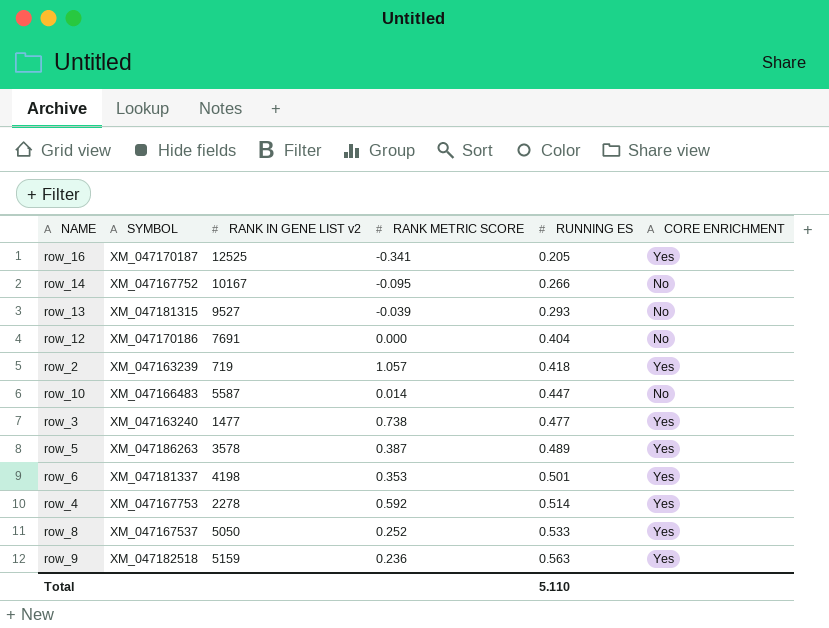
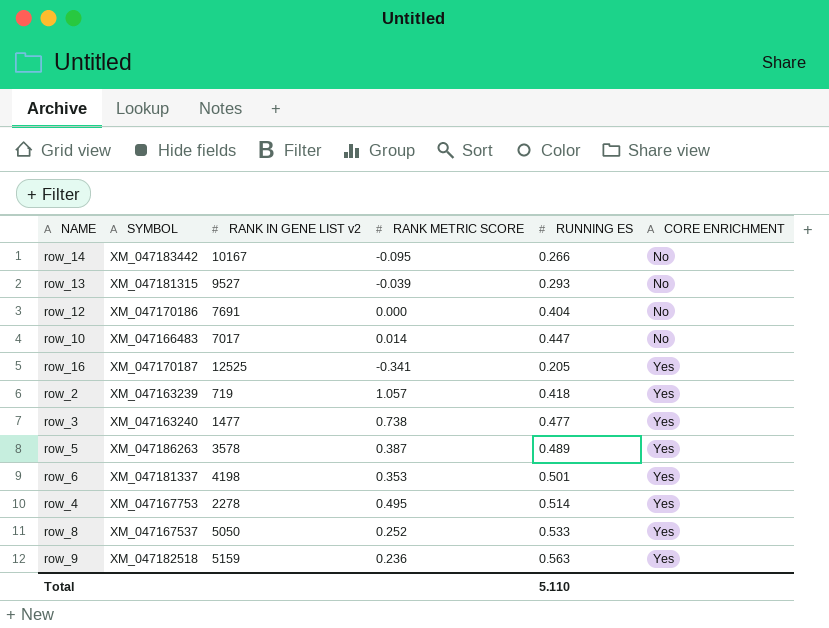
row order: RUNNING ES ascending -> CORE ENRICHMENT ascending
row_14 | SYMBOL: XM_047167752 -> XM_047183442
row_10 | RANK IN GENE LIST v2: 5587 -> 7017
row_4 | RANK METRIC SCORE: 0.592 -> 0.495

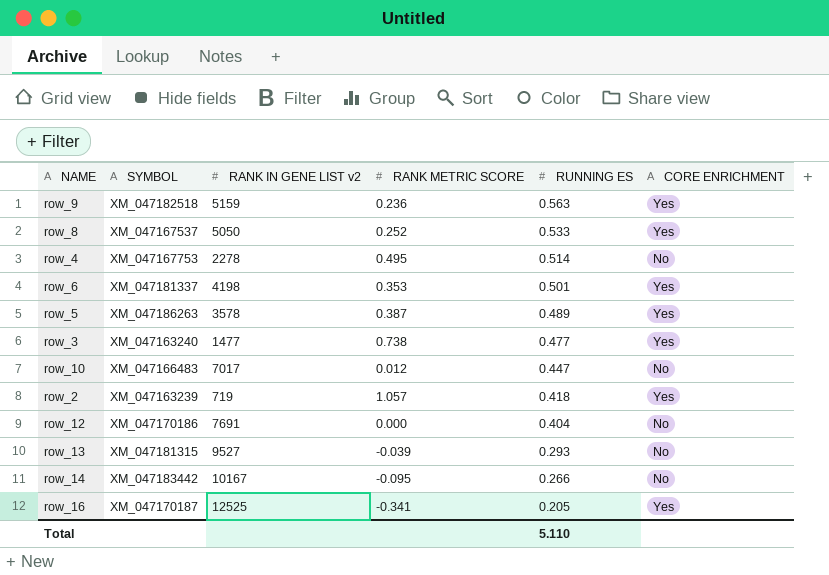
row order: CORE ENRICHMENT ascending -> RUNNING ES descending
row_4 | CORE ENRICHMENT: Yes -> No
row_10 | RANK METRIC SCORE: 0.014 -> 0.012

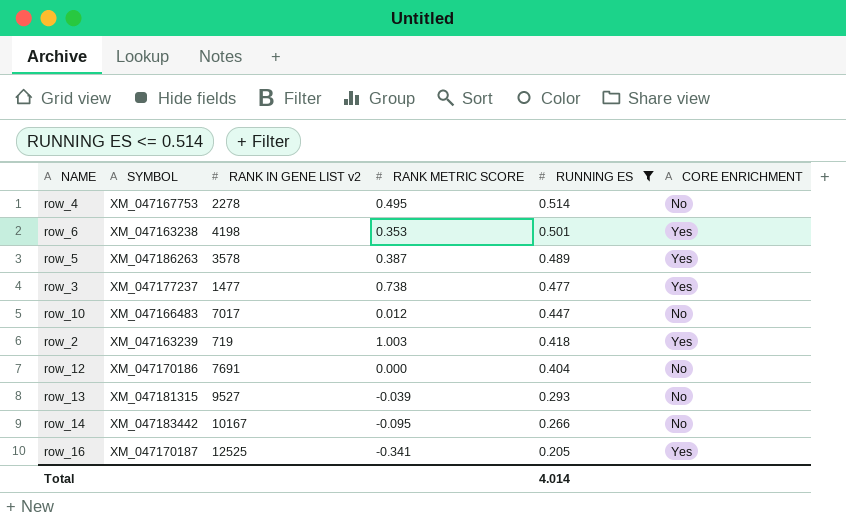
filter: none -> RUNNING ES <= 0.514
row_6 | SYMBOL: XM_047181337 -> XM_047163238
row_3 | SYMBOL: XM_047163240 -> XM_047177237
row_2 | RANK METRIC SCORE: 1.057 -> 1.003
Total | RUNNING ES: 5.110 -> 4.014

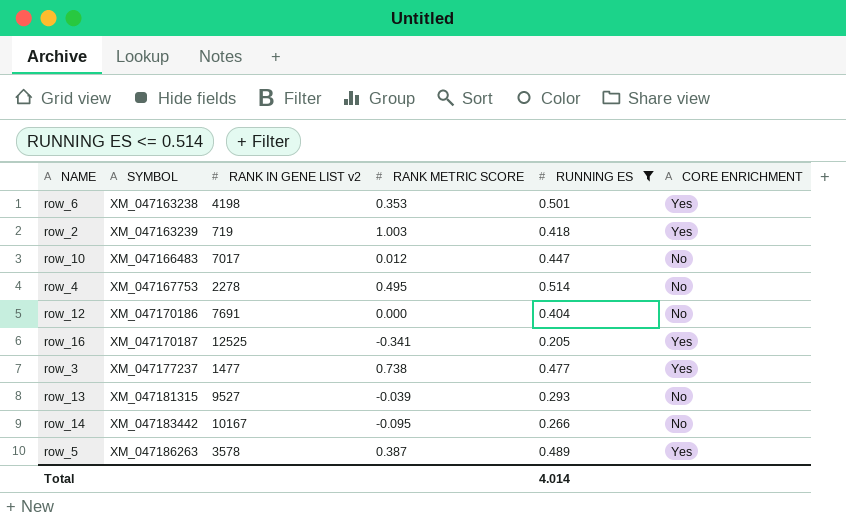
row order: RUNNING ES descending -> SYMBOL ascending

